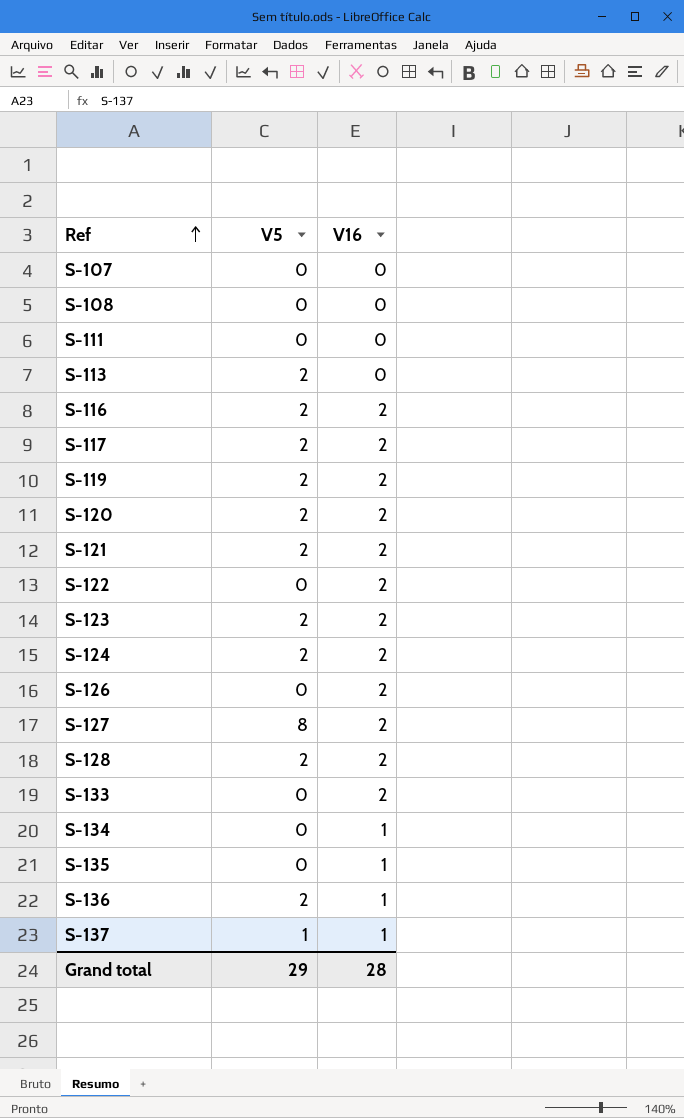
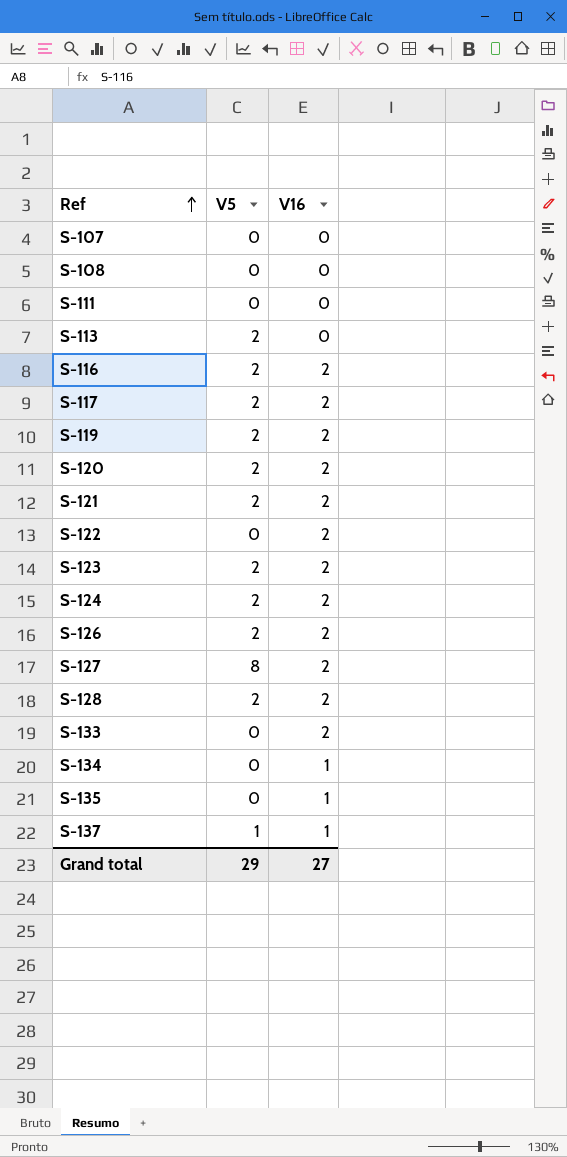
row S-136: 2 | 1 -> none
S-126 | V5: 0 -> 2
Grand total | V16: 28 -> 27

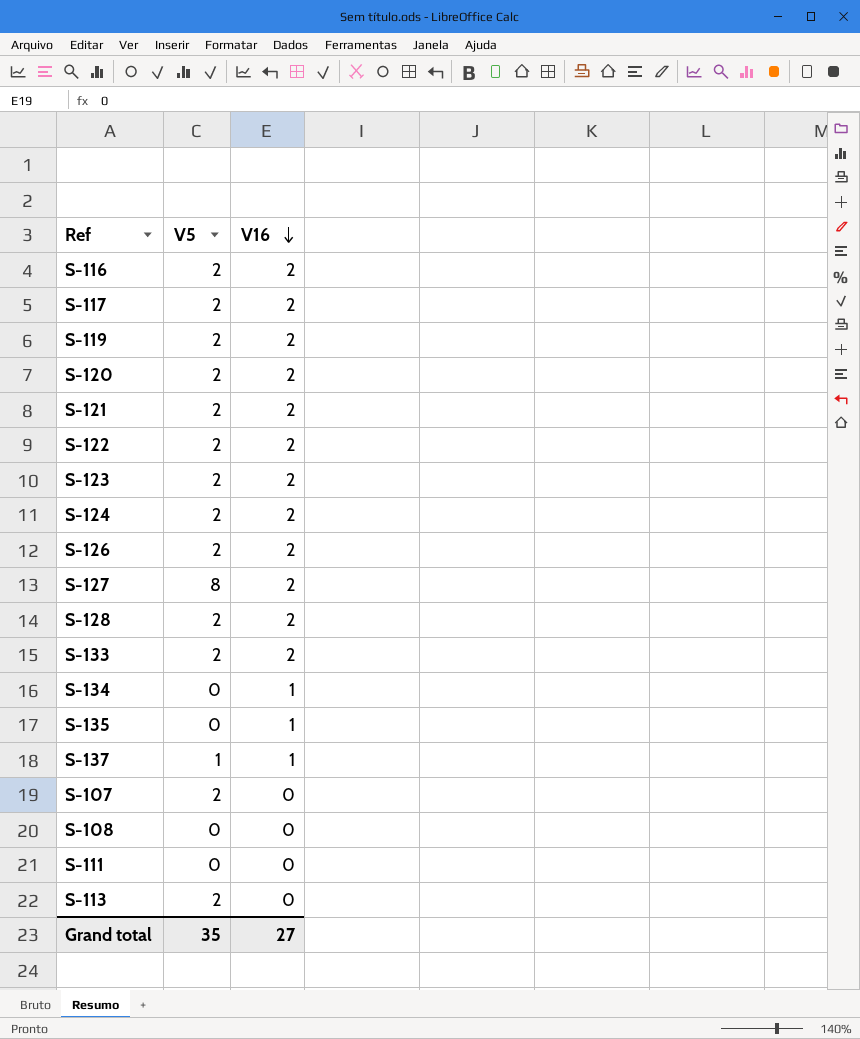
row order: Ref ascending -> V16 descending
S-122 | V5: 0 -> 2
S-133 | V5: 0 -> 2
S-107 | V5: 0 -> 2
Grand total | V5: 29 -> 35

